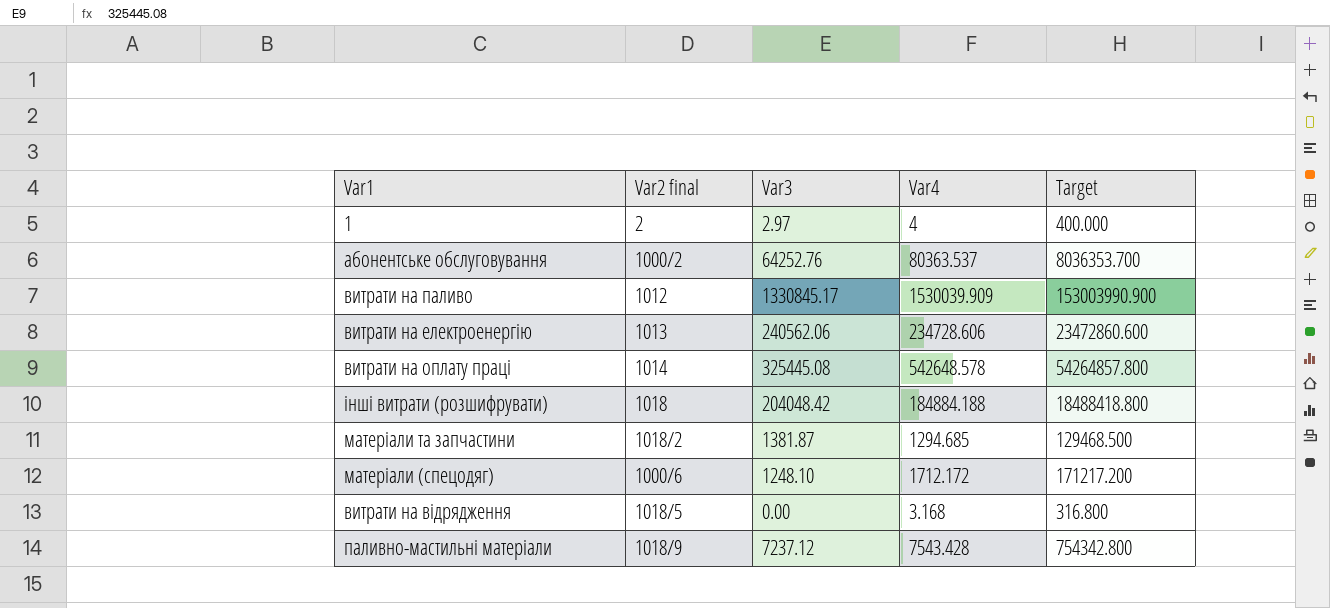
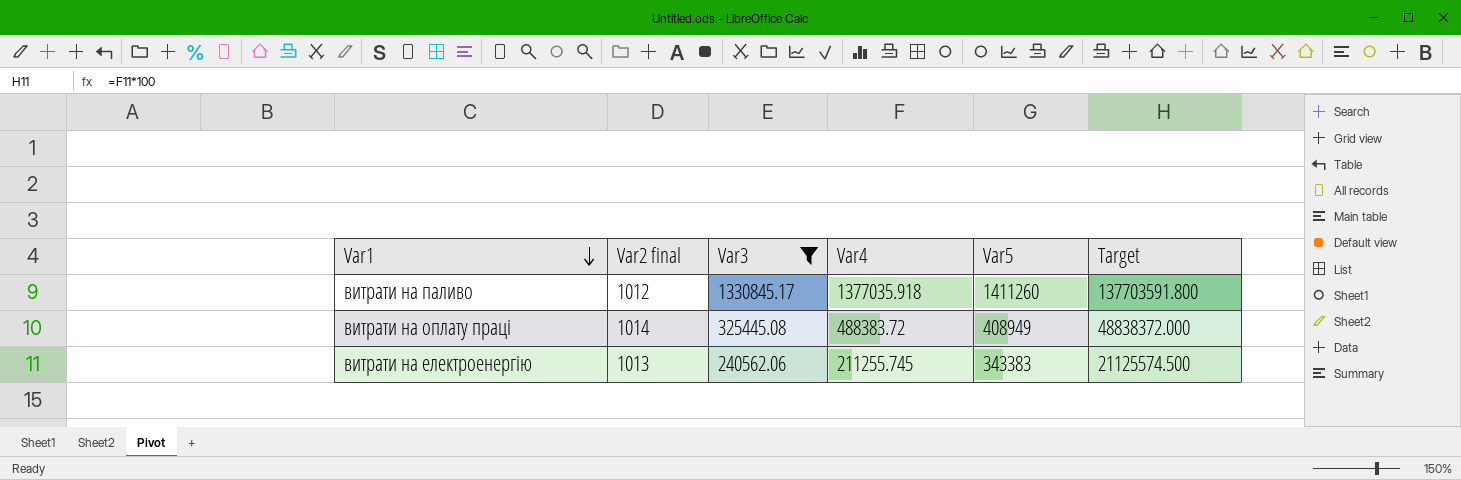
filter: none -> Var3 >= 240562.06
row order: none -> Var1 descending
column Var5 | position: none -> 5
витрати на паливо | Var4: 1530039.909 -> 1377035.918
витрати на паливо | Target: 153003990.900 -> 137703591.800
витрати на оплату праці | Var4: 542648.578 -> 488383.72
витрати на оплату праці | Target: 54264857.800 -> 48838372.000
витрати на електроенергію | Var4: 234728.606 -> 211255.745
витрати на електроенергію | Target: 23472860.600 -> 21125574.500

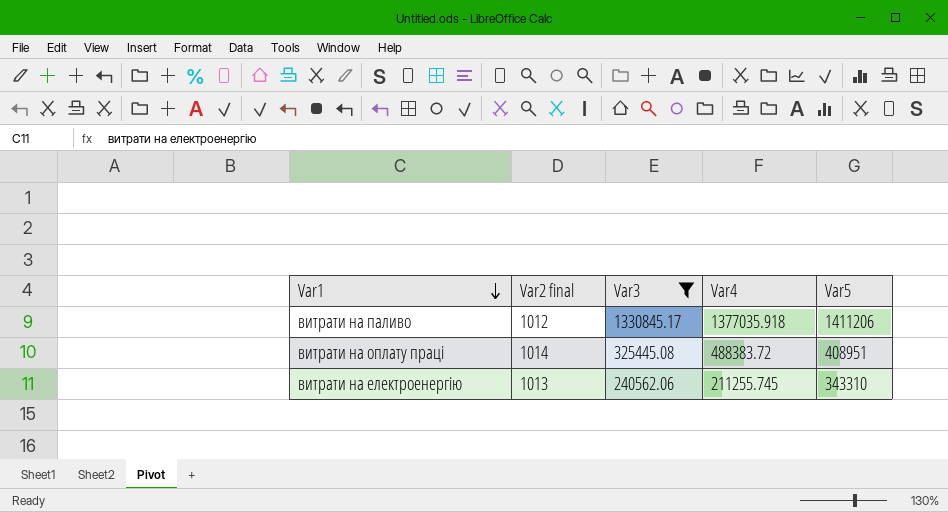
column Target | formula: [Var4] * 100 -> none
витрати на паливо | Var5: 1411260 -> 1411206
витрати на оплату праці | Var5: 408949 -> 408951
витрати на електроенергію | Var5: 343383 -> 343310

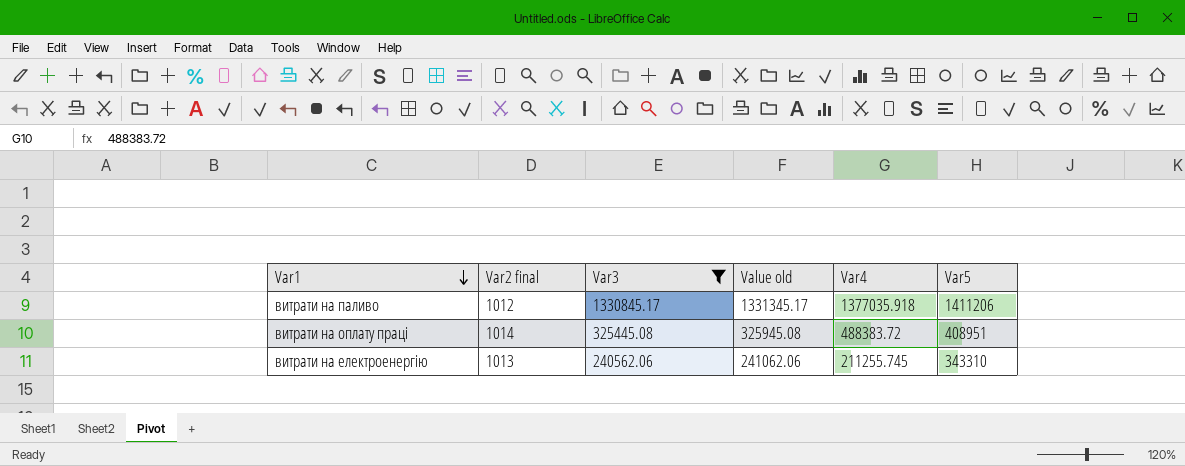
column Value old | formula: none -> [Var3] + 500

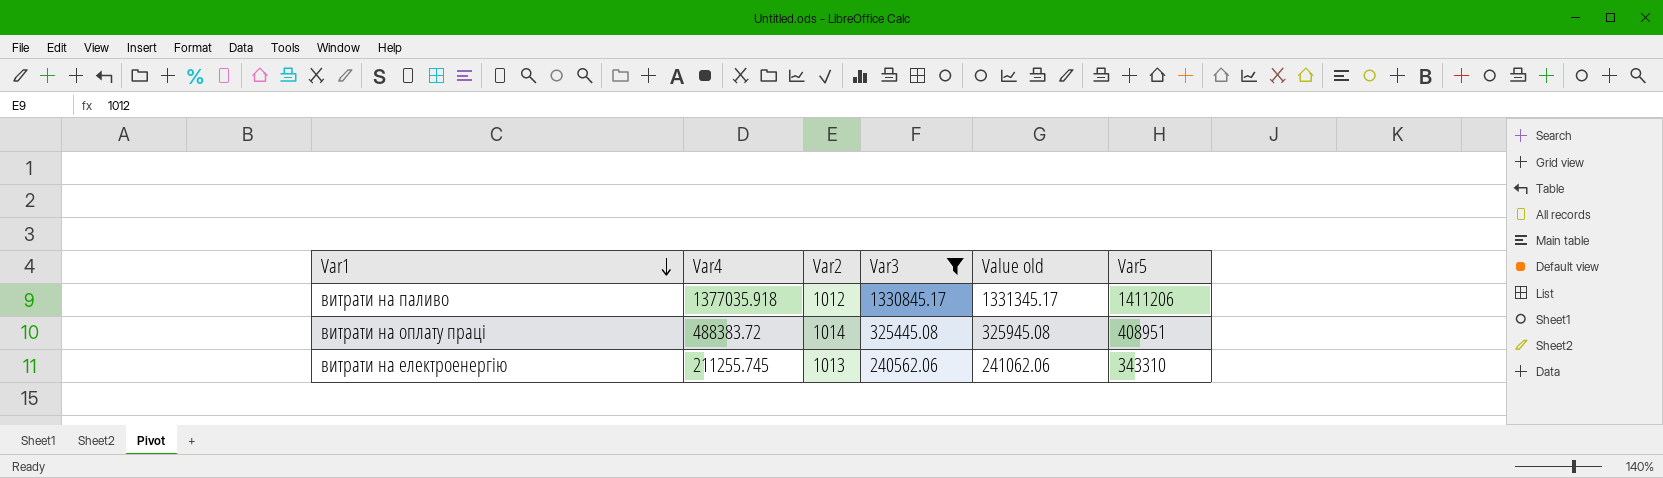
column Var4 | position: 5 -> 2
column name: Var2 final -> Var2

